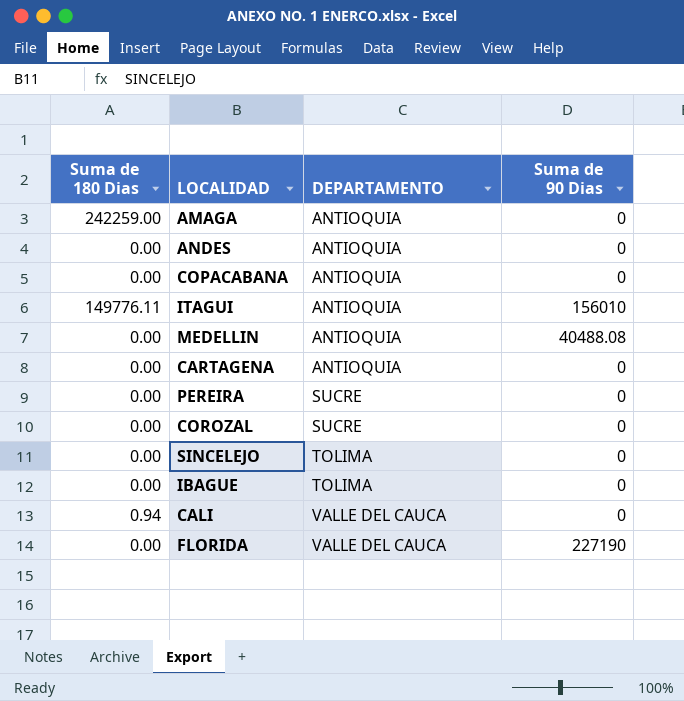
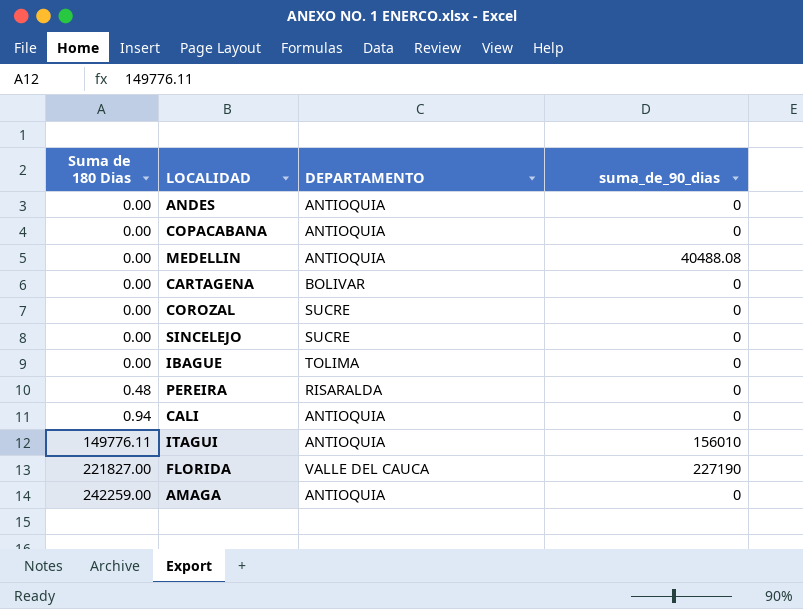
row order: DEPARTAMENTO ascending -> Suma de 180 Dias ascending
column name: Suma de 90 Dias -> suma_de_90_dias
CARTAGENA | DEPARTAMENTO: ANTIOQUIA -> BOLIVAR
SINCELEJO | DEPARTAMENTO: TOLIMA -> SUCRE
PEREIRA | Suma de 180 Dias: 0.00 -> 0.48
PEREIRA | DEPARTAMENTO: SUCRE -> RISARALDA
CALI | DEPARTAMENTO: VALLE DEL CAUCA -> ANTIOQUIA
FLORIDA | Suma de 180 Dias: 0.00 -> 221827.00

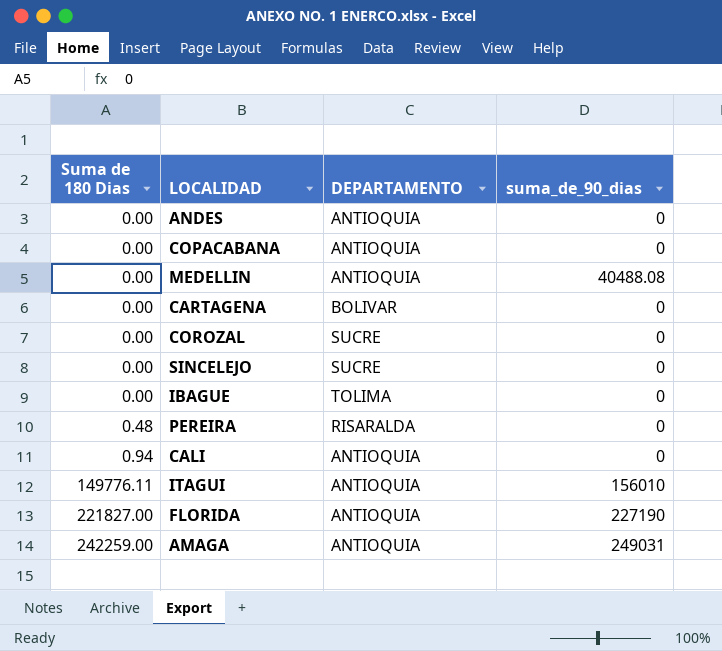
FLORIDA | DEPARTAMENTO: VALLE DEL CAUCA -> ANTIOQUIA
AMAGA | suma_de_90_dias: 0 -> 249031

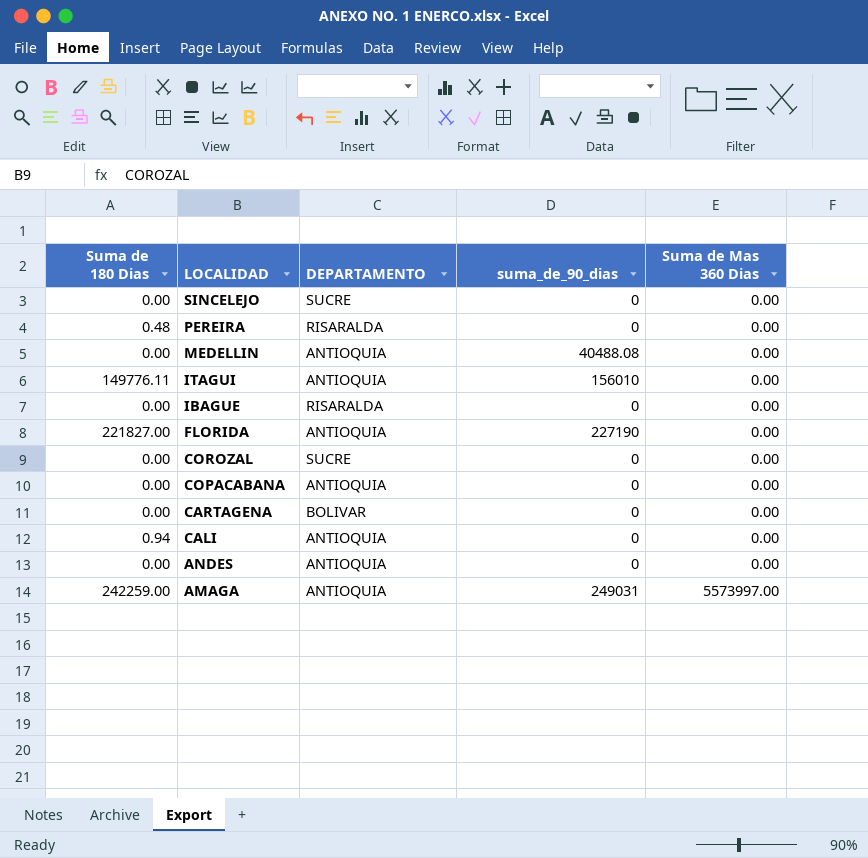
row order: Suma de 180 Dias ascending -> LOCALIDAD descending
column Suma de Mas 360 Dias | position: none -> 5
IBAGUE | DEPARTAMENTO: TOLIMA -> RISARALDA

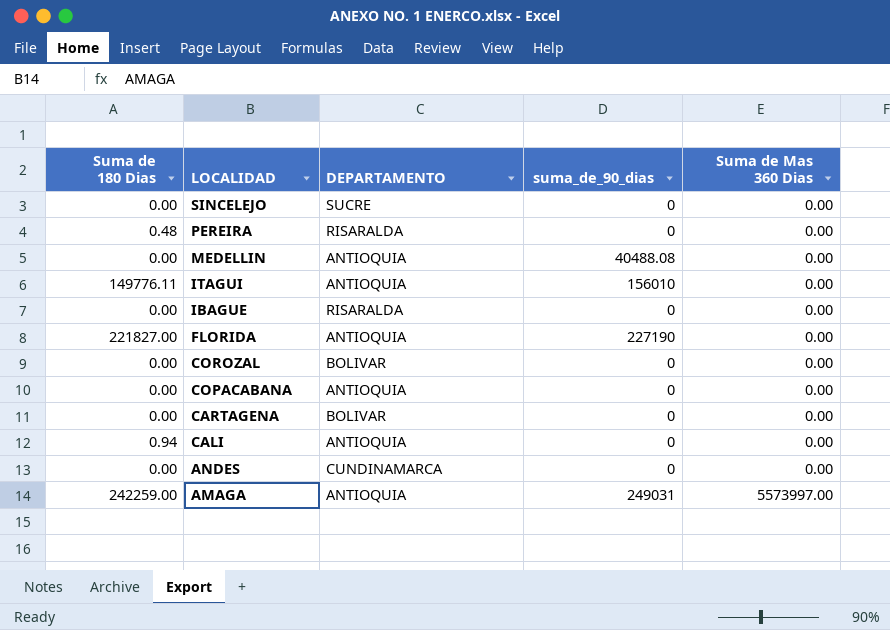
COROZAL | DEPARTAMENTO: SUCRE -> BOLIVAR
ANDES | DEPARTAMENTO: ANTIOQUIA -> CUNDINAMARCA

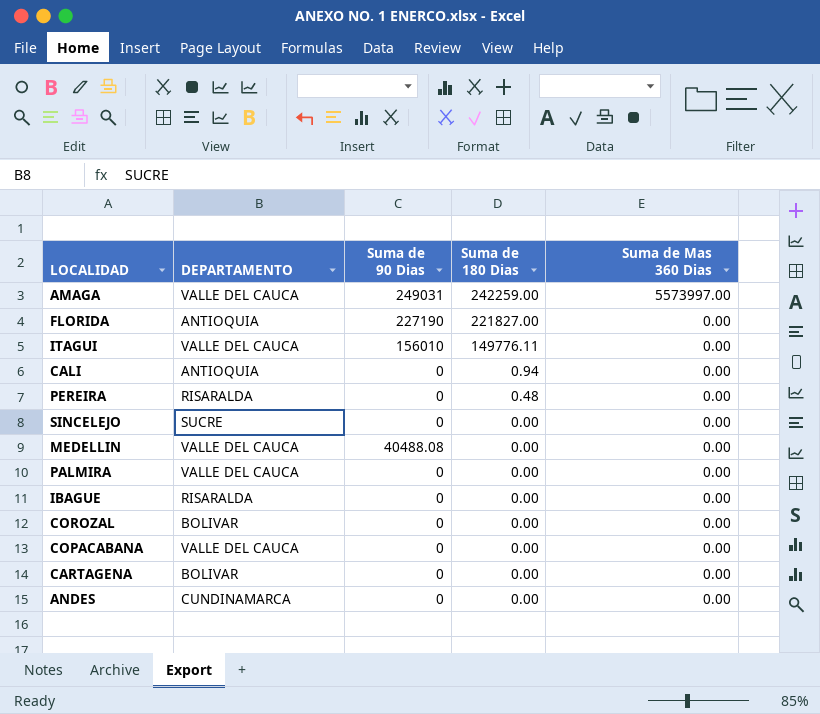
row order: LOCALIDAD descending -> Suma de 180 Dias descending
column name: suma_de_90_dias -> Suma de 90 Dias
column Suma de 180 Dias | position: 1 -> 4
AMAGA | DEPARTAMENTO: ANTIOQUIA -> VALLE DEL CAUCA
ITAGUI | DEPARTAMENTO: ANTIOQUIA -> VALLE DEL CAUCA
MEDELLIN | DEPARTAMENTO: ANTIOQUIA -> VALLE DEL CAUCA
row PALMIRA: none -> VALLE DEL CAUCA | 0 | 0.00 | 0.00
COPACABANA | DEPARTAMENTO: ANTIOQUIA -> VALLE DEL CAUCA

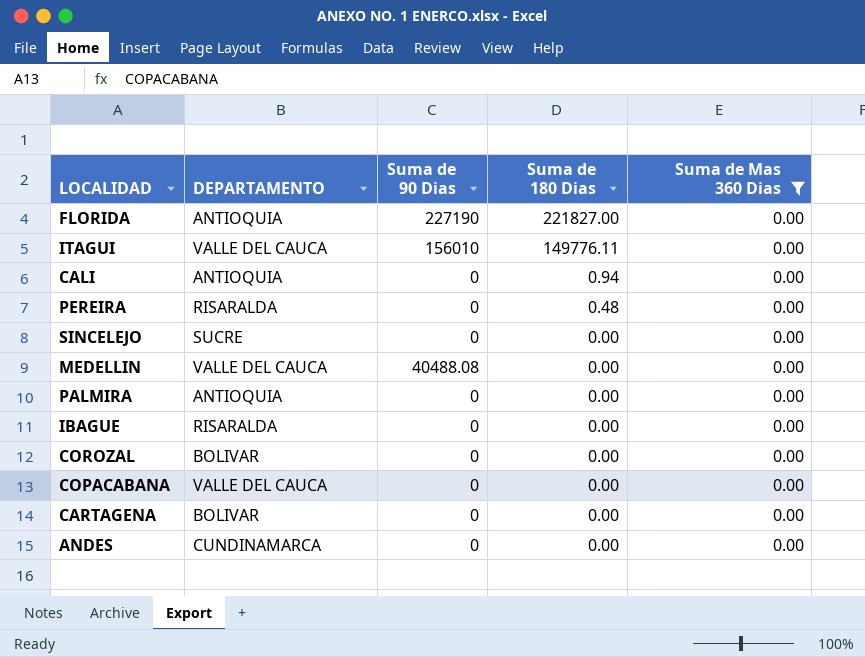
filter: none -> Suma de Mas 360 Dias = 0.00
PALMIRA | DEPARTAMENTO: VALLE DEL CAUCA -> ANTIOQUIA

